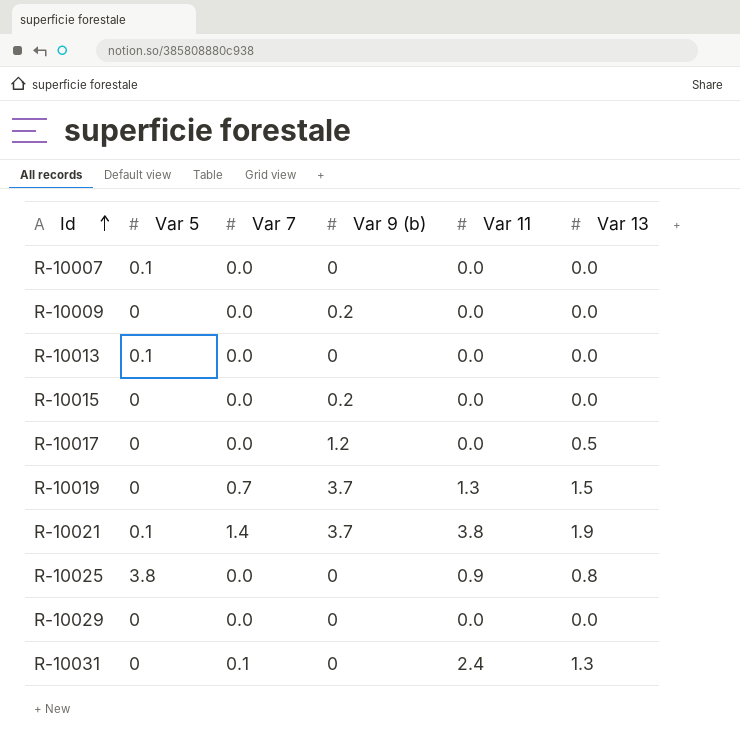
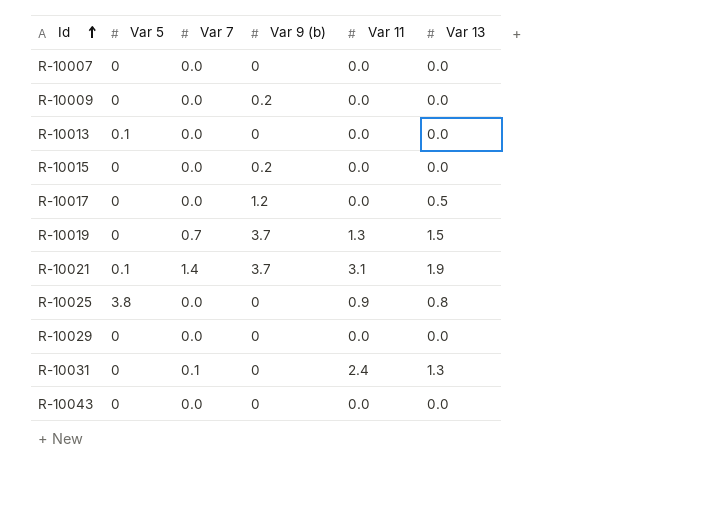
R-10007 | Var 5: 0.1 -> 0
R-10021 | Var 11: 3.8 -> 3.1
row R-10043: none -> 0 | 0.0 | 0 | 0.0 | 0.0

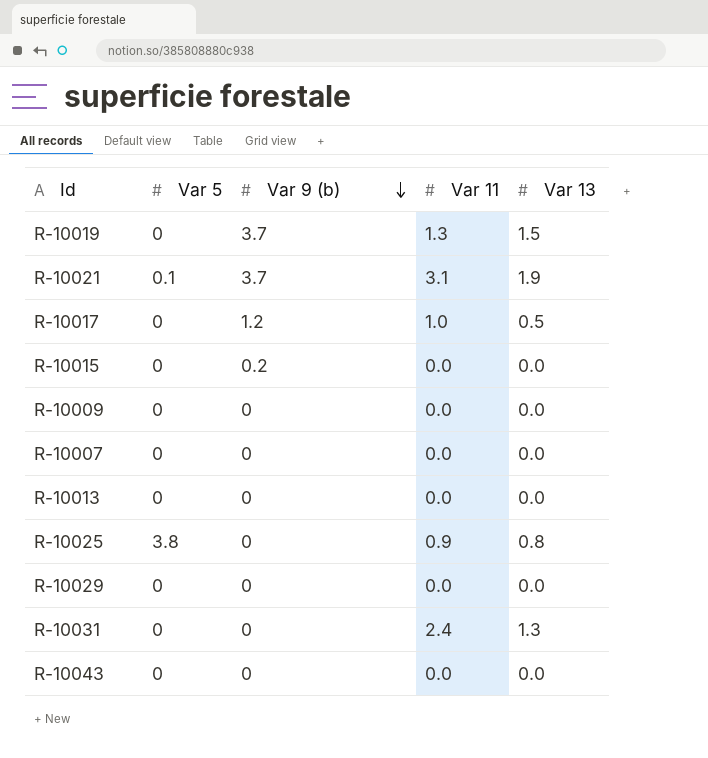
row order: Id ascending -> Var 9 (b) descending
column Var 7 | position: 3 -> none
R-10017 | Var 11: 0.0 -> 1.0
R-10009 | Var 9 (b): 0.2 -> 0
R-10013 | Var 5: 0.1 -> 0

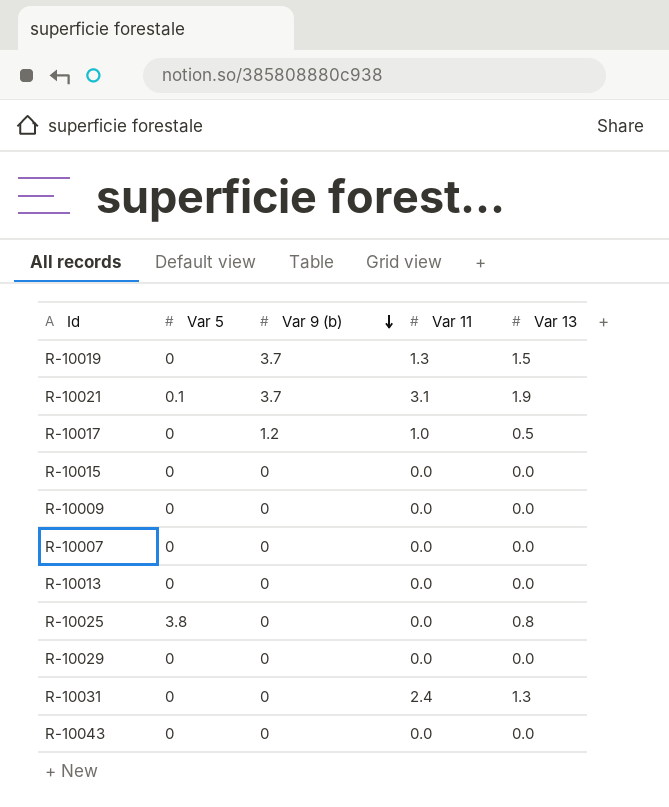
R-10015 | Var 9 (b): 0.2 -> 0
R-10025 | Var 11: 0.9 -> 0.0

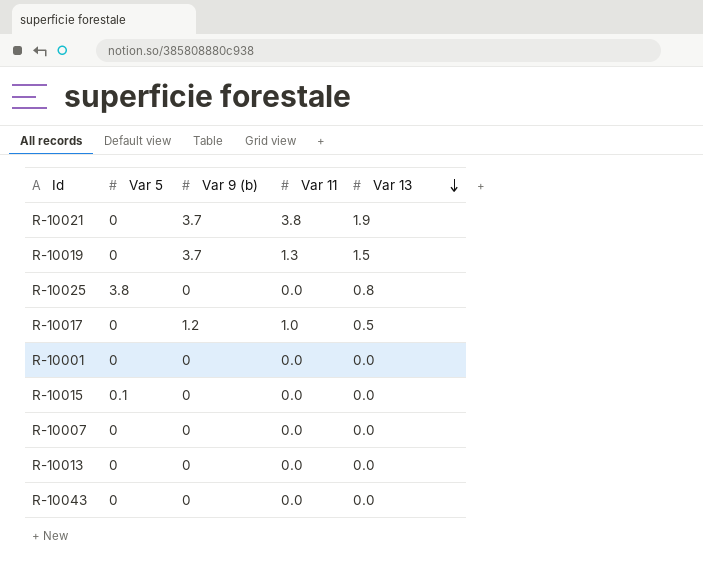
row order: Var 9 (b) descending -> Var 13 descending
row R-10009: 0 | 0 | 0.0 | 0.0 -> none
row R-10029: 0 | 0 | 0.0 | 0.0 -> none
row R-10031: 0 | 0 | 2.4 | 1.3 -> none
R-10021 | Var 5: 0.1 -> 0
R-10021 | Var 11: 3.1 -> 3.8
row R-10001: none -> 0 | 0 | 0.0 | 0.0
R-10015 | Var 5: 0 -> 0.1

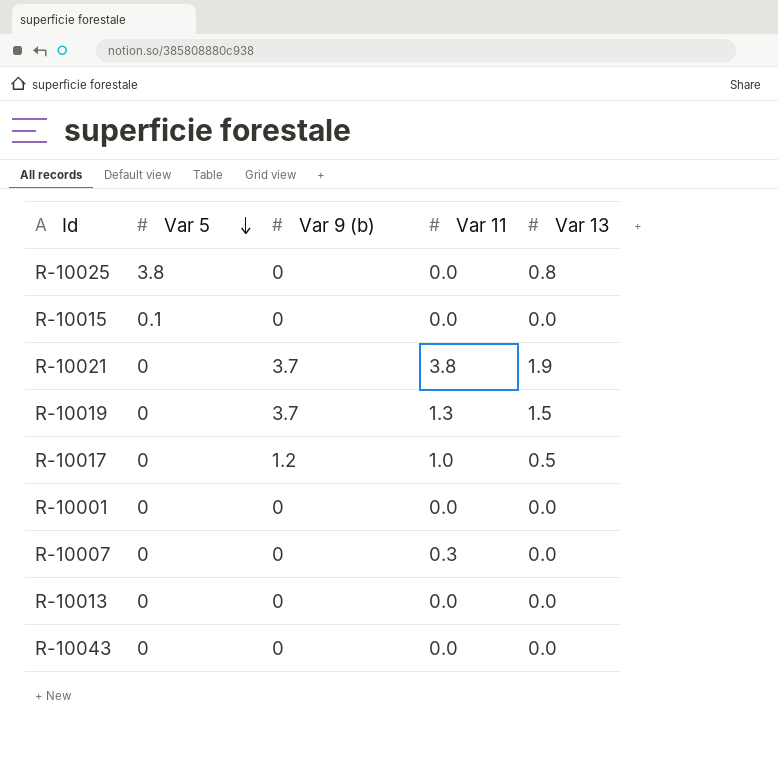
row order: Var 13 descending -> Var 5 descending
R-10007 | Var 11: 0.0 -> 0.3

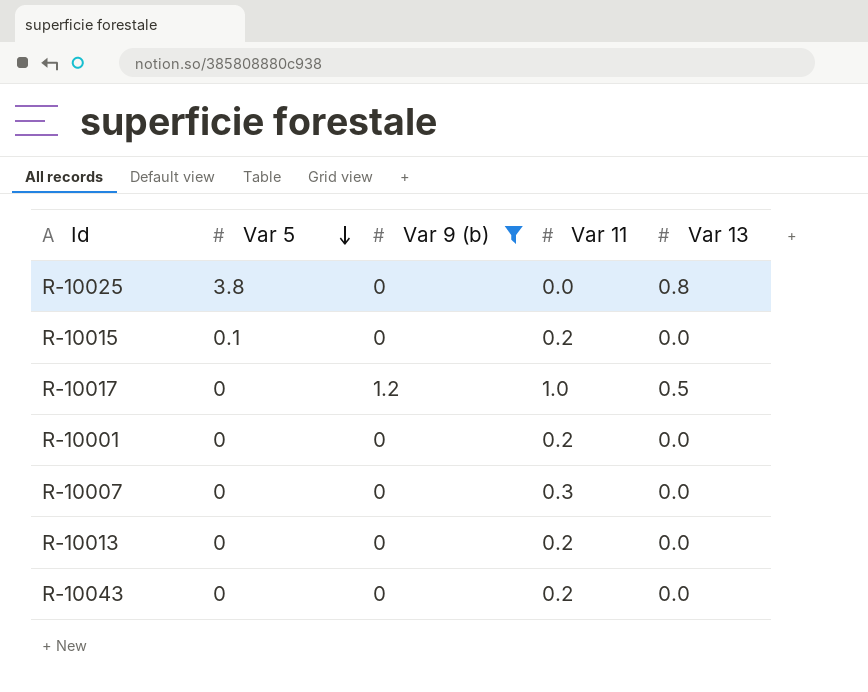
filter: none -> Var 9 (b) != 3.7
R-10015 | Var 11: 0.0 -> 0.2
R-10001 | Var 11: 0.0 -> 0.2
R-10013 | Var 11: 0.0 -> 0.2
R-10043 | Var 11: 0.0 -> 0.2

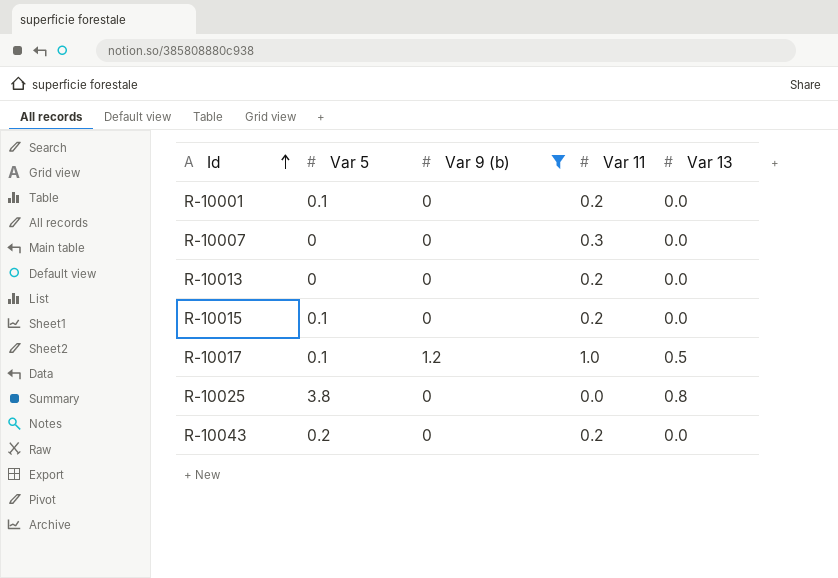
row order: Var 5 descending -> Id ascending
R-10001 | Var 5: 0 -> 0.1
R-10017 | Var 5: 0 -> 0.1
R-10043 | Var 5: 0 -> 0.2

